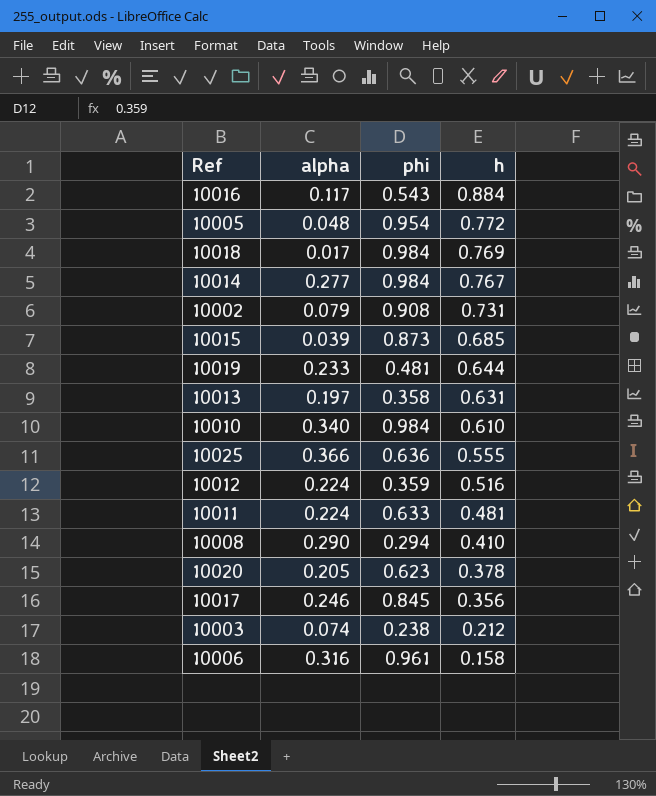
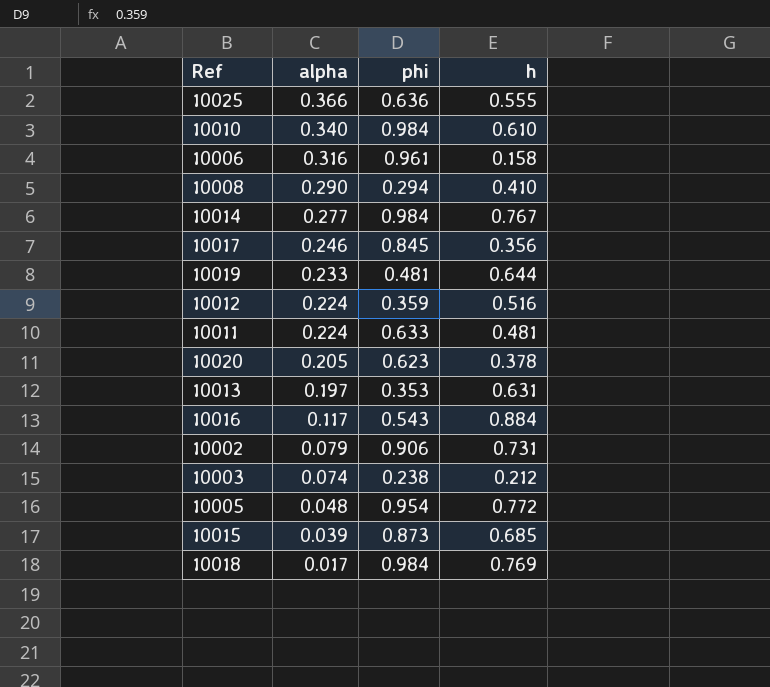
row order: h descending -> alpha descending
10013 | phi: 0.358 -> 0.353
10002 | phi: 0.908 -> 0.906

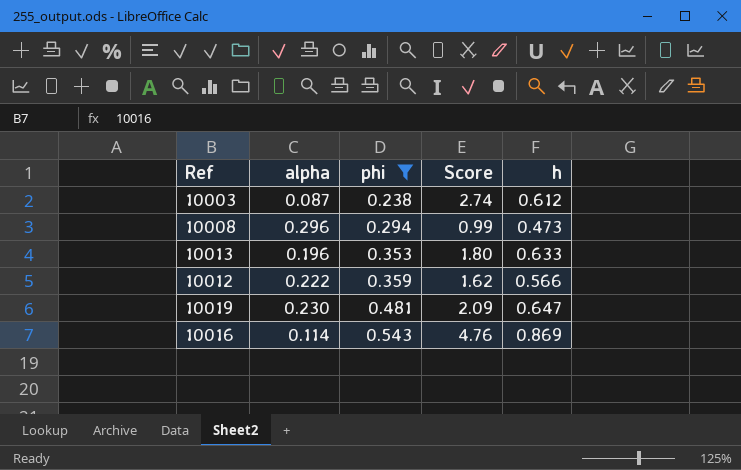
filter: none -> phi <= 0.543
row order: alpha descending -> phi ascending
column Score | formula: none -> [phi] / [alpha]
10003 | alpha: 0.074 -> 0.087
10003 | h: 0.212 -> 0.612
10008 | alpha: 0.290 -> 0.296
10008 | h: 0.410 -> 0.473
10013 | alpha: 0.197 -> 0.196
10013 | h: 0.631 -> 0.633
10012 | alpha: 0.224 -> 0.222
10012 | h: 0.516 -> 0.566
10019 | alpha: 0.233 -> 0.230
10019 | h: 0.644 -> 0.647
10016 | alpha: 0.117 -> 0.114
10016 | h: 0.884 -> 0.869

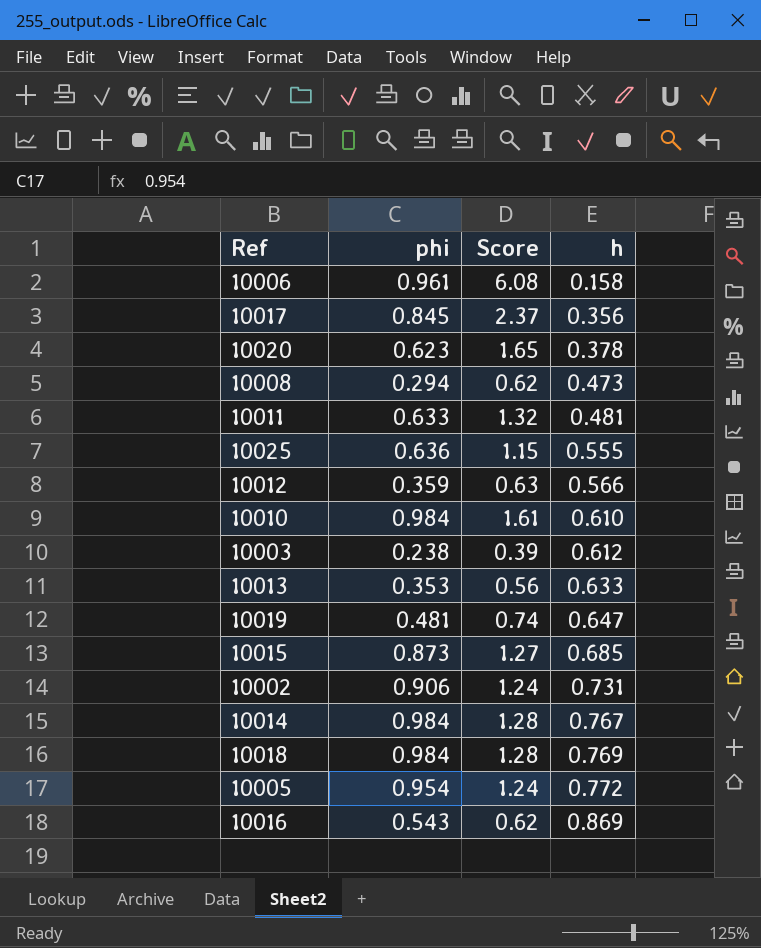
filter: phi <= 0.543 -> none
row order: phi ascending -> h ascending
column alpha | position: 2 -> none
column Score | formula: [phi] / [alpha] -> [phi] / [h]

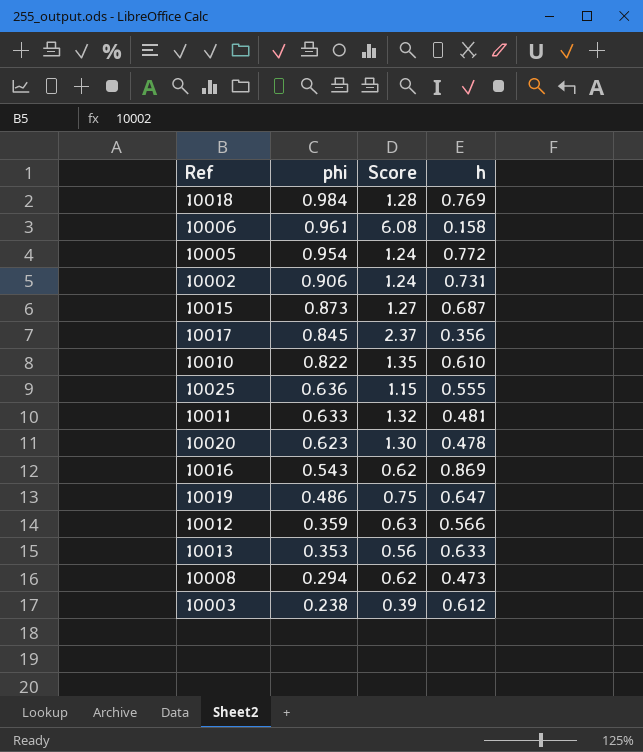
row order: h ascending -> phi descending
row 10014: 0.984 | 1.28 | 0.767 -> none
10015 | h: 0.685 -> 0.687
10010 | phi: 0.984 -> 0.822
10010 | Score: 1.61 -> 1.35
10020 | Score: 1.65 -> 1.30
10020 | h: 0.378 -> 0.478
10019 | phi: 0.481 -> 0.486
10019 | Score: 0.74 -> 0.75

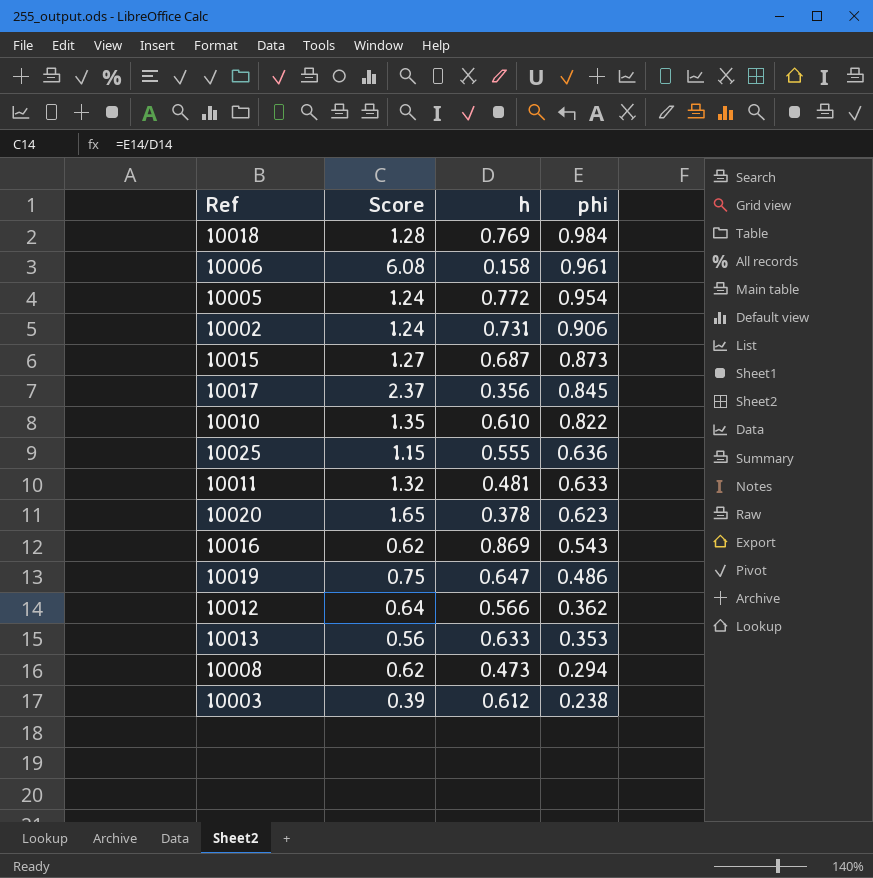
column phi | position: 2 -> 4
10020 | Score: 1.30 -> 1.65
10020 | h: 0.478 -> 0.378
10012 | Score: 0.63 -> 0.64
10012 | phi: 0.359 -> 0.362

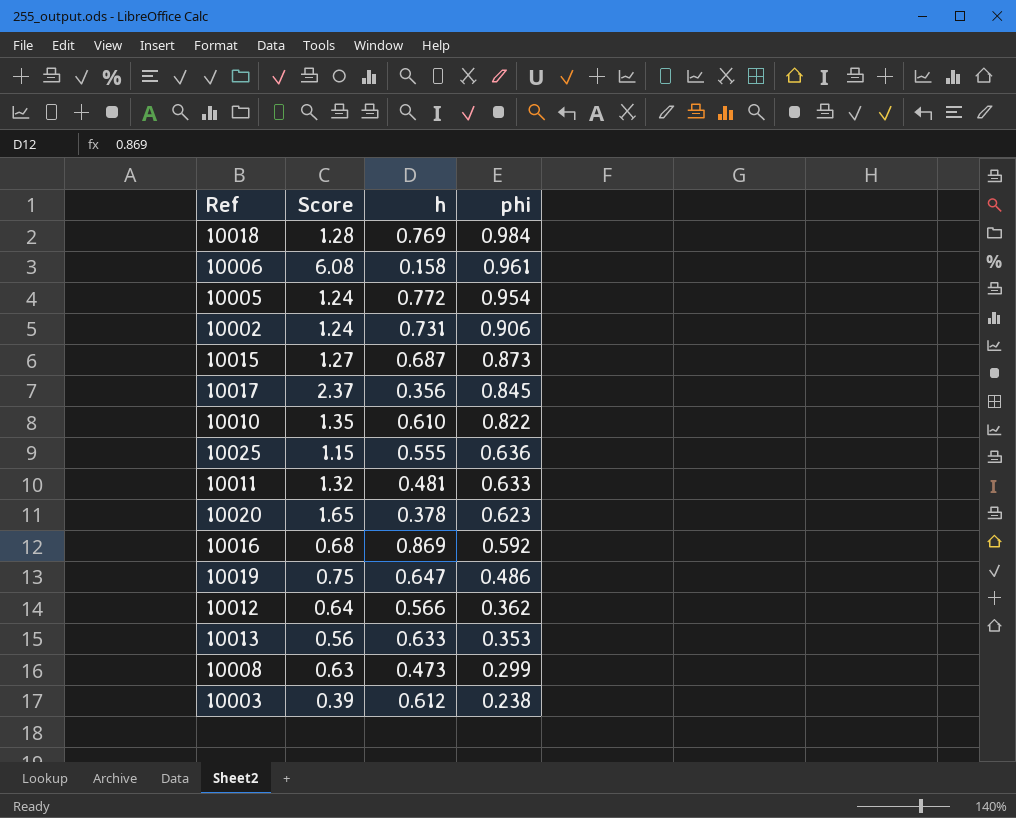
10016 | Score: 0.62 -> 0.68
10016 | phi: 0.543 -> 0.592
10008 | Score: 0.62 -> 0.63
10008 | phi: 0.294 -> 0.299

